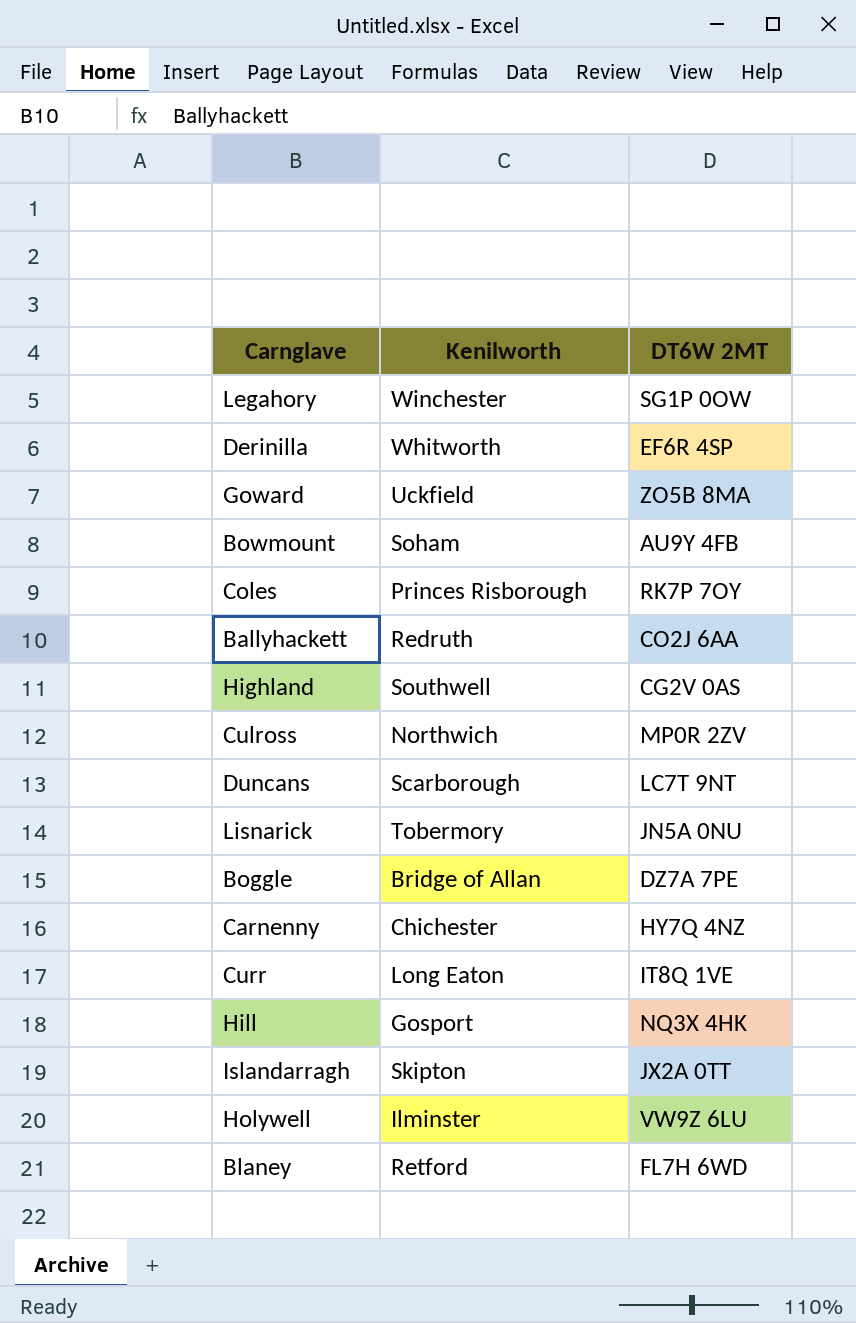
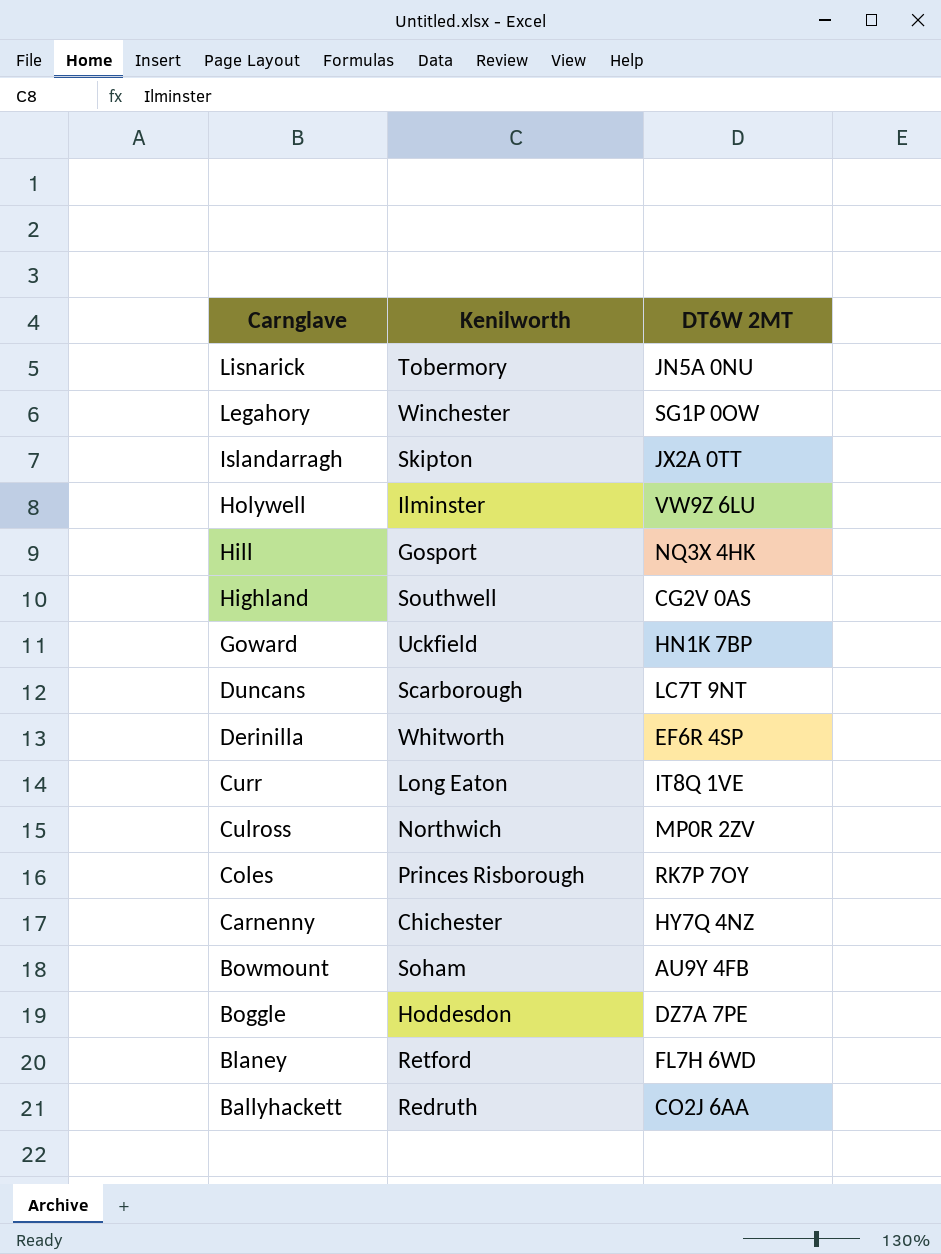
row order: none -> Carnglave descending
Goward | DT6W 2MT: ZO5B 8MA -> HN1K 7BP
Boggle | Kenilworth: Bridge of Allan -> Hoddesdon

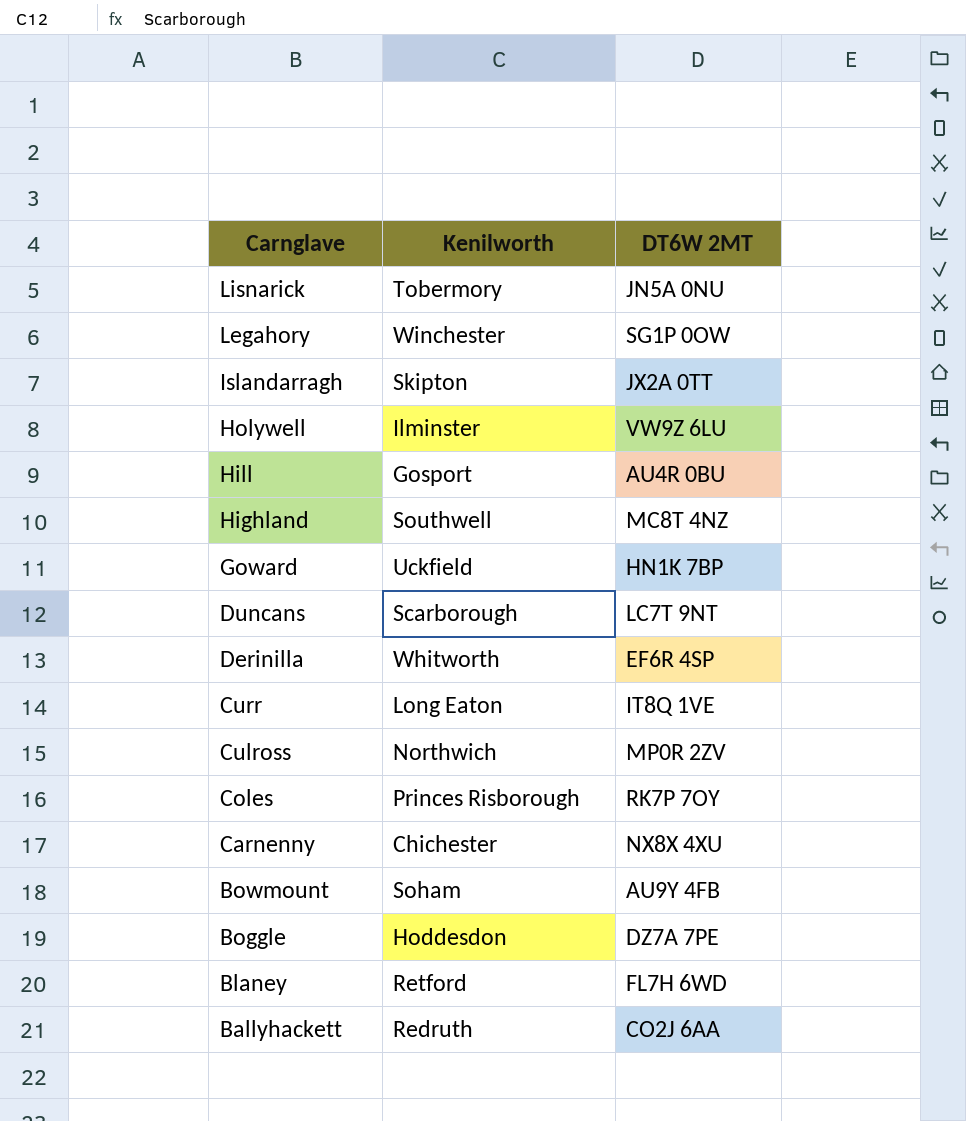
Hill | DT6W 2MT: NQ3X 4HK -> AU4R 0BU
Highland | DT6W 2MT: CG2V 0AS -> MC8T 4NZ
Carnenny | DT6W 2MT: HY7Q 4NZ -> NX8X 4XU

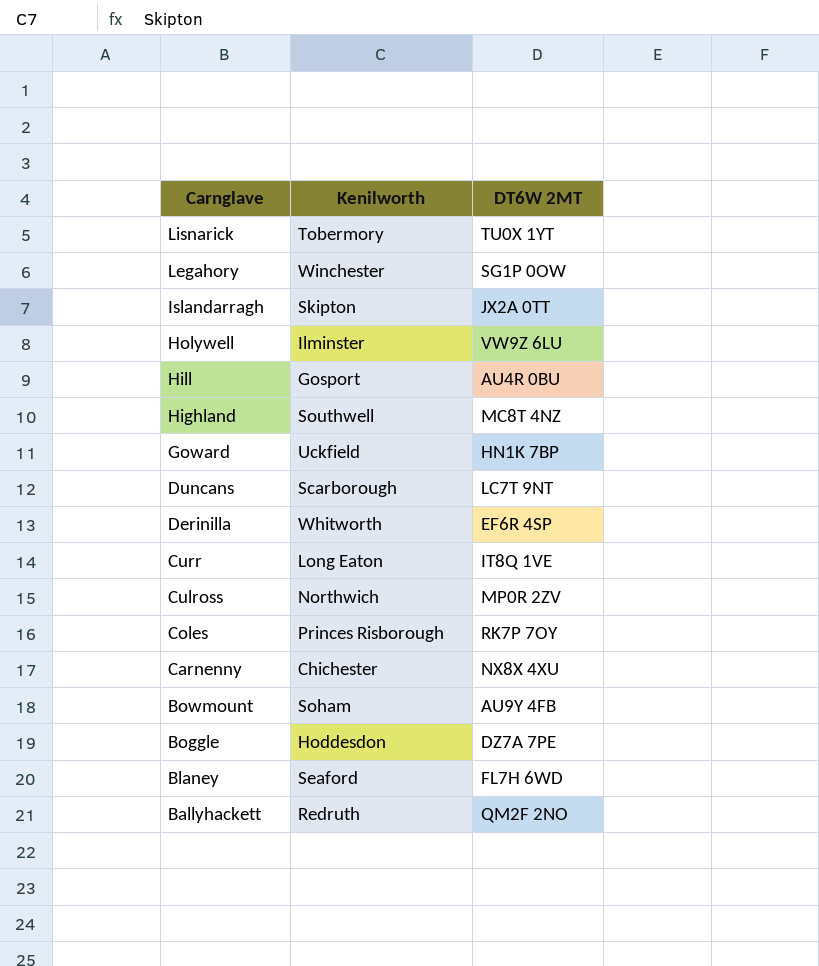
Lisnarick | DT6W 2MT: JN5A 0NU -> TU0X 1YT
Blaney | Kenilworth: Retford -> Seaford
Ballyhackett | DT6W 2MT: CO2J 6AA -> QM2F 2NO

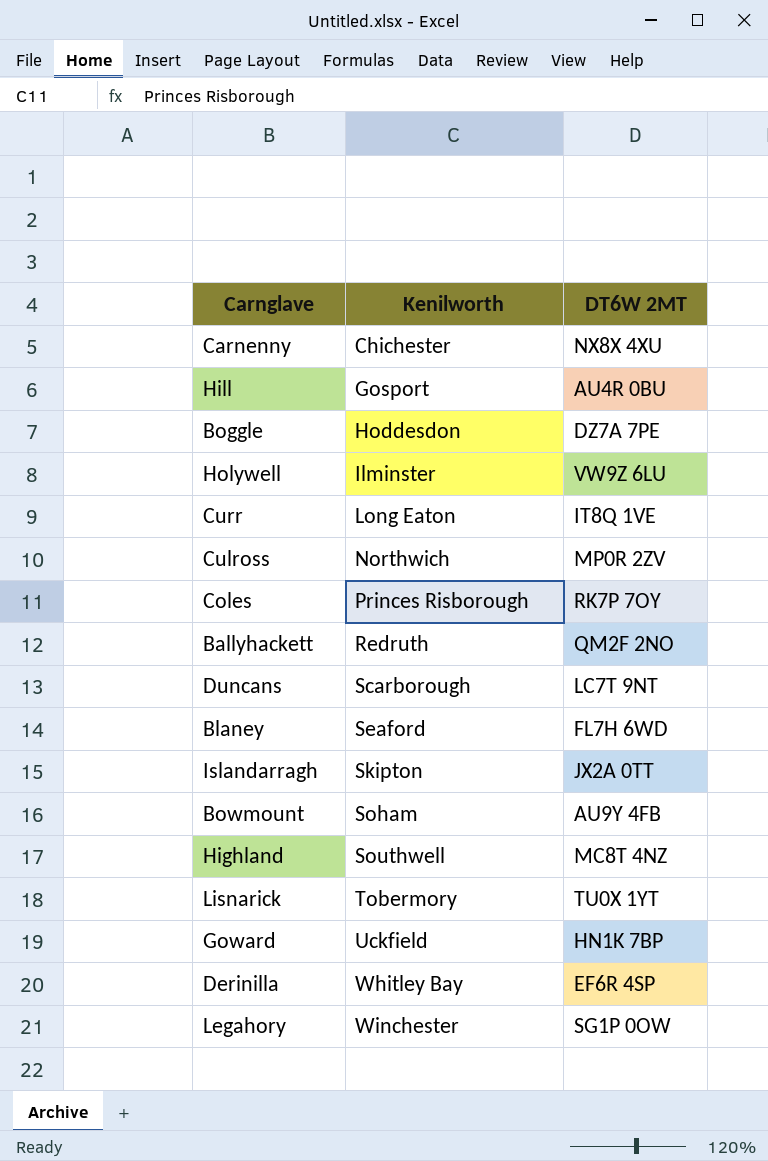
row order: Carnglave descending -> Kenilworth ascending
Derinilla | Kenilworth: Whitworth -> Whitley Bay

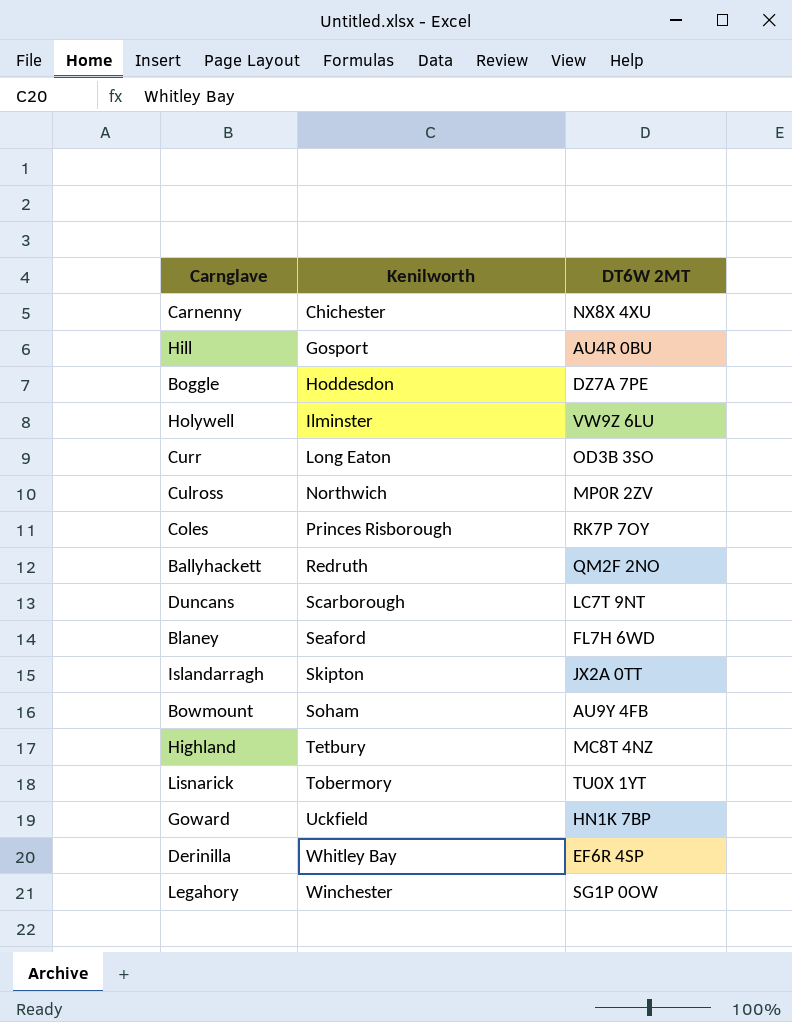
Curr | DT6W 2MT: IT8Q 1VE -> OD3B 3SO
Highland | Kenilworth: Southwell -> Tetbury

